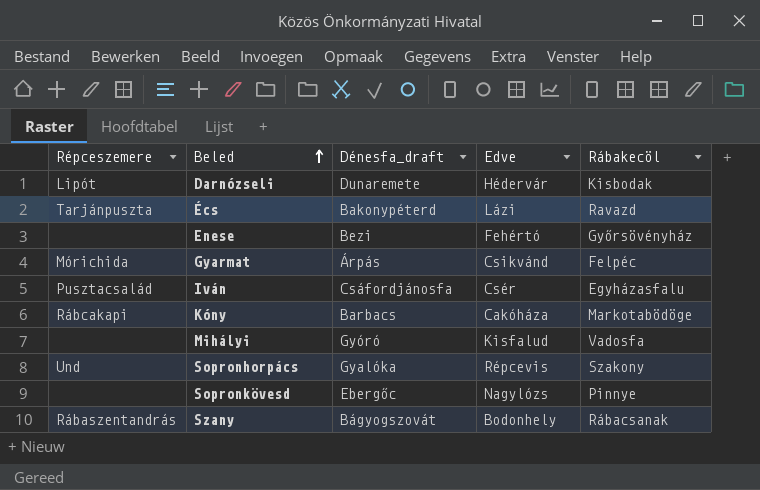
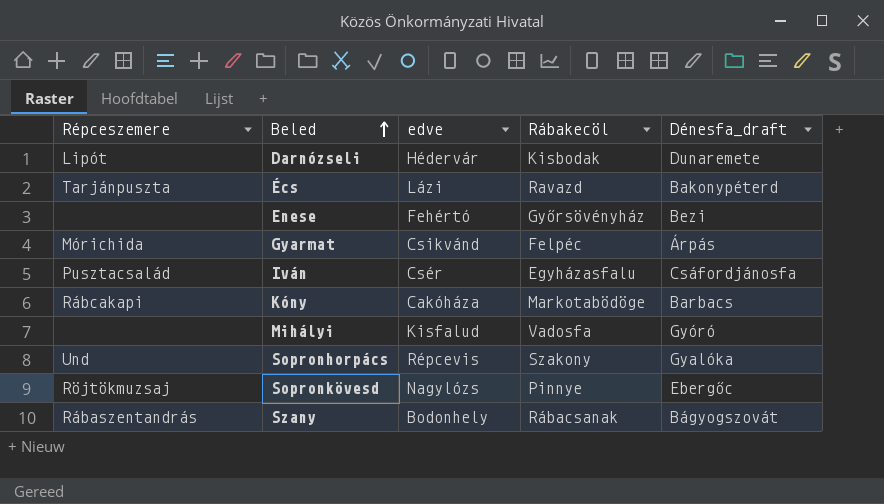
column name: Edve -> edve
column Dénesfa_draft | position: 3 -> 5
Sopronkövesd | Répceszemere: none -> Röjtökmuzsaj

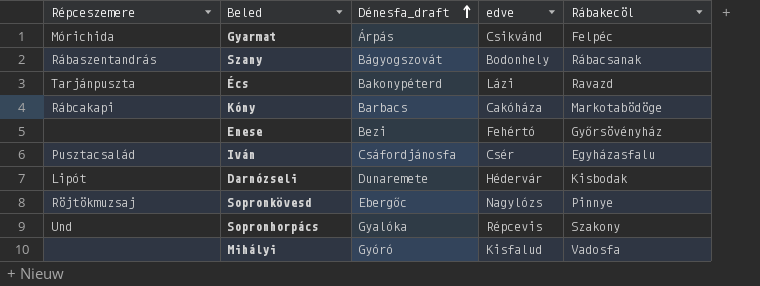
row order: Beled ascending -> Dénesfa_draft ascending
column Dénesfa_draft | position: 5 -> 3

